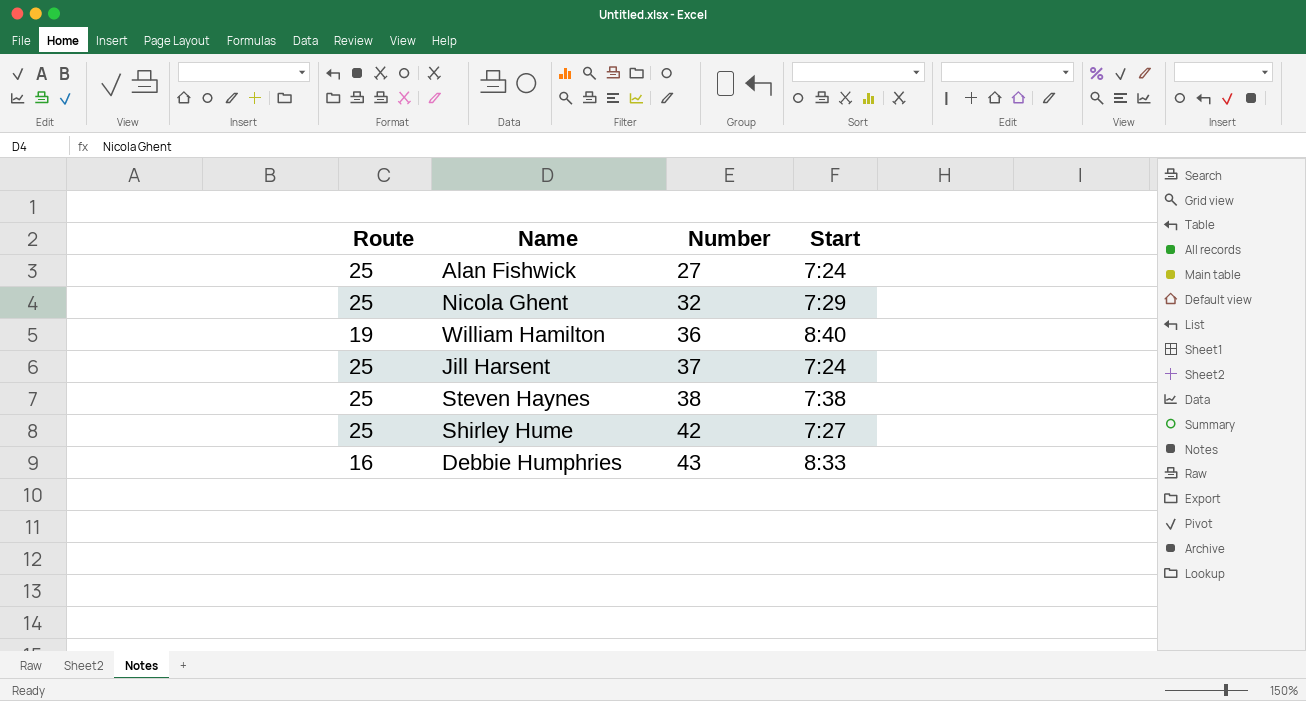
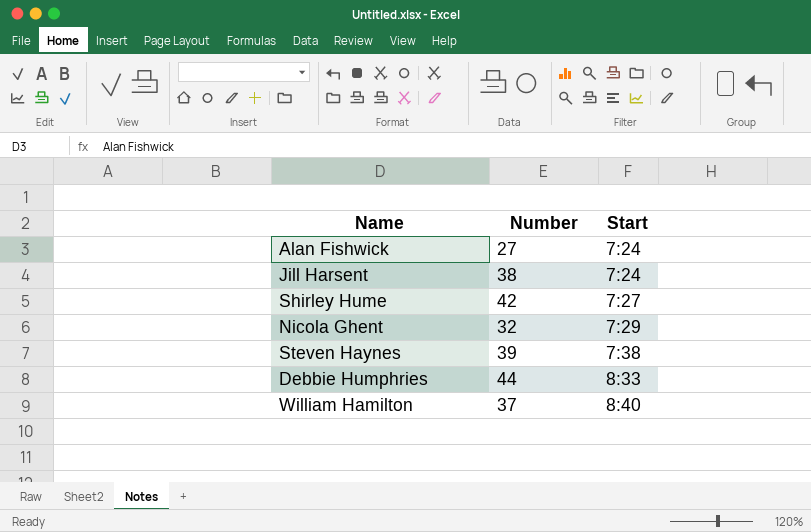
row order: Number ascending -> Start ascending
column Route | position: 1 -> none
Jill Harsent | Number: 37 -> 38
Steven Haynes | Number: 38 -> 39
Debbie Humphries | Number: 43 -> 44
William Hamilton | Number: 36 -> 37

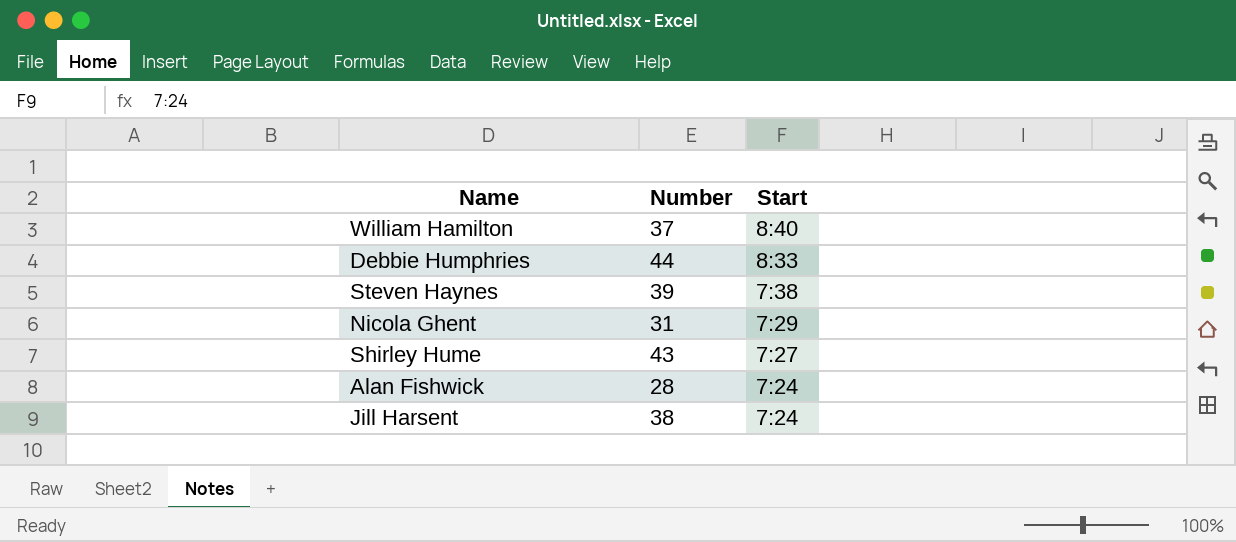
row order: Start ascending -> Start descending
Nicola Ghent | Number: 32 -> 31
Shirley Hume | Number: 42 -> 43
Alan Fishwick | Number: 27 -> 28

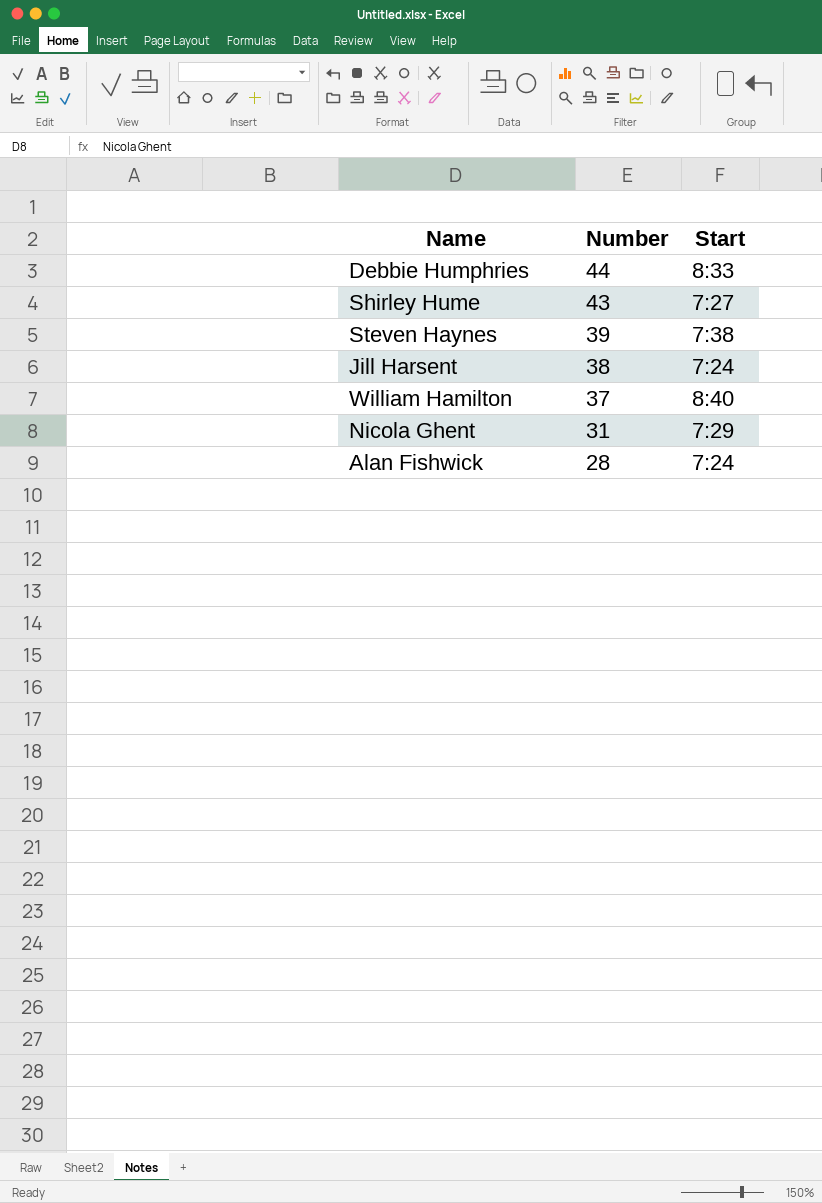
row order: Start descending -> Number descending

